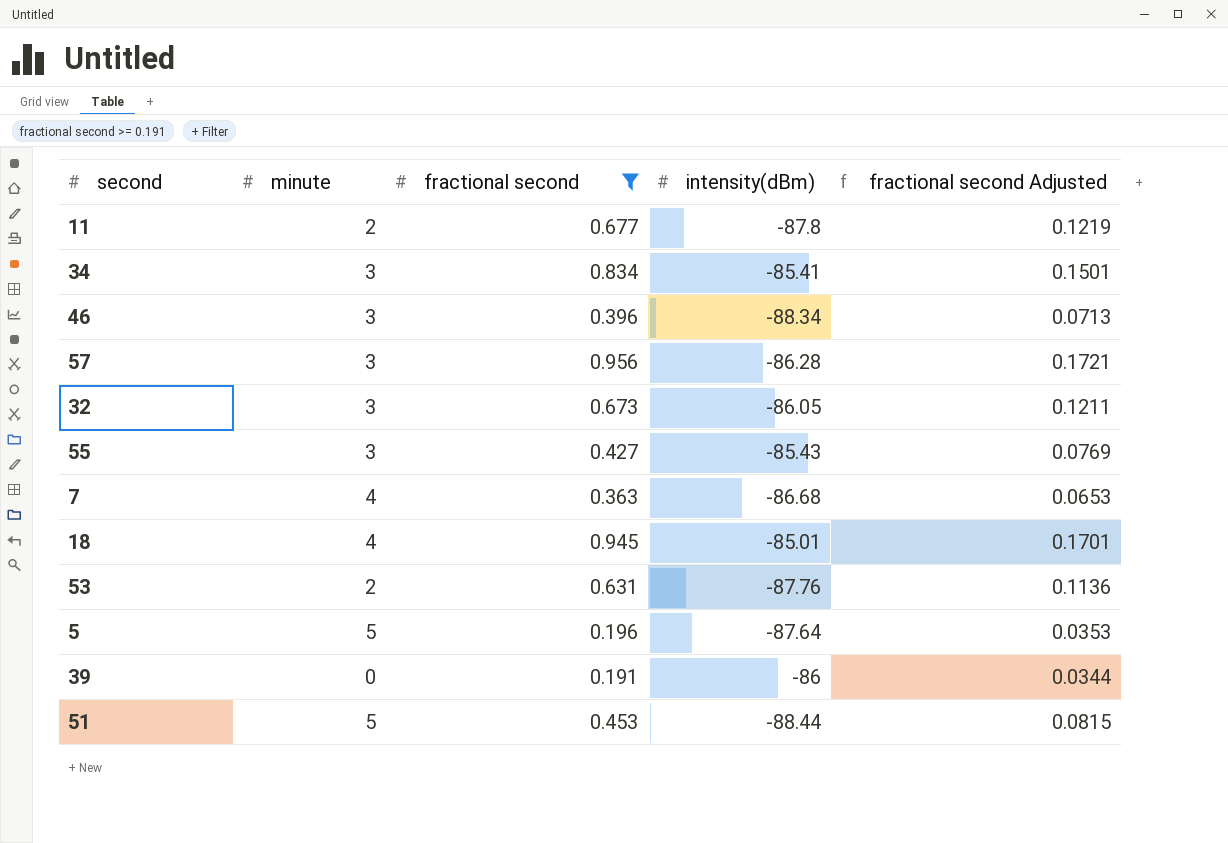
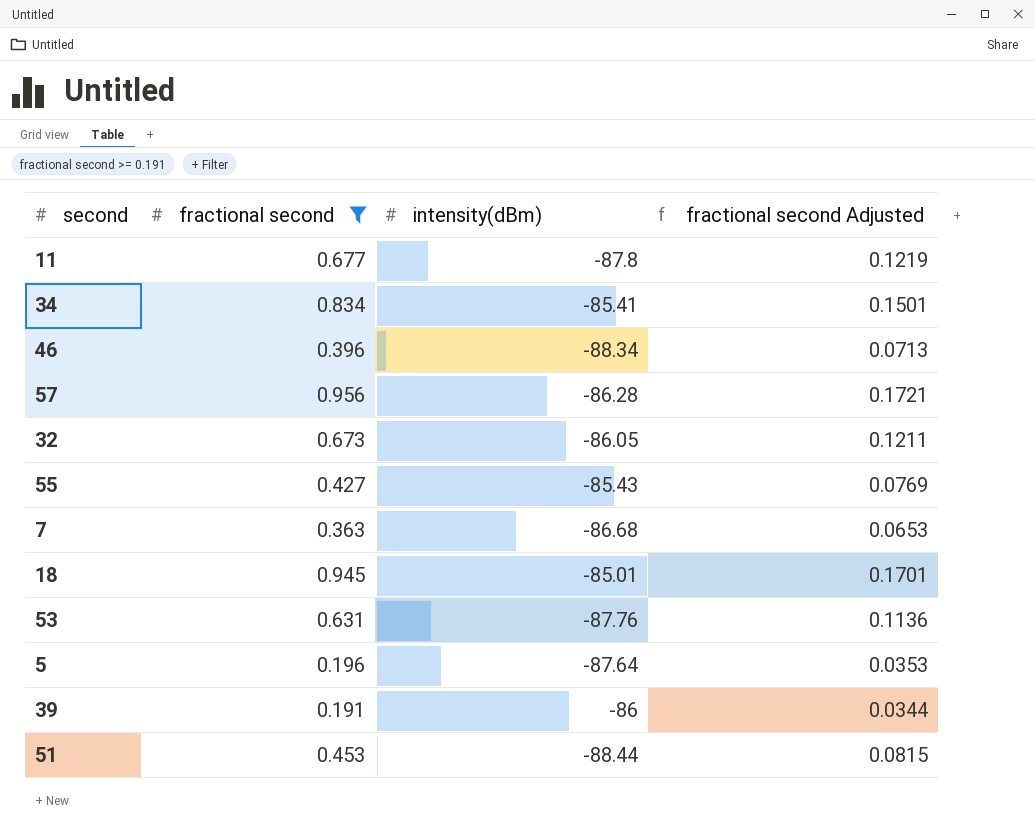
column minute | position: 2 -> none

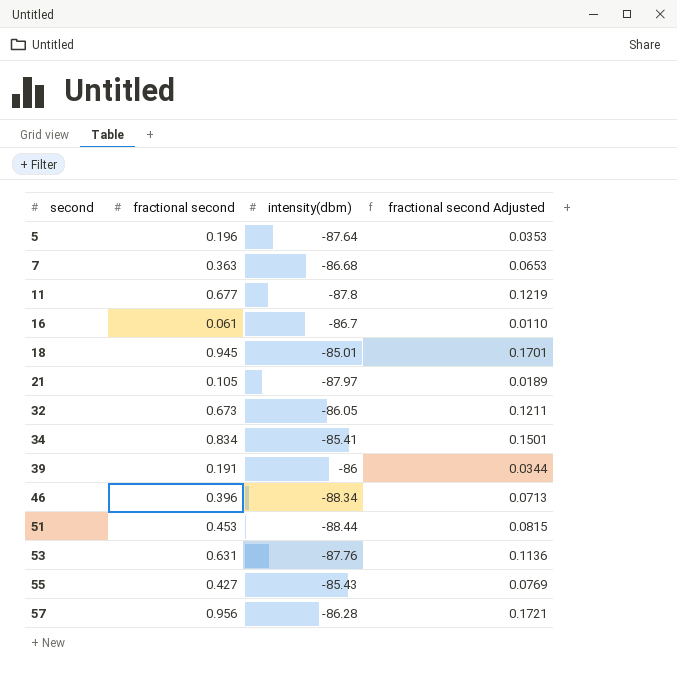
filter: fractional second >= 0.191 -> none
row order: none -> second ascending
column name: intensity(dBm) -> intensity(dbm)

